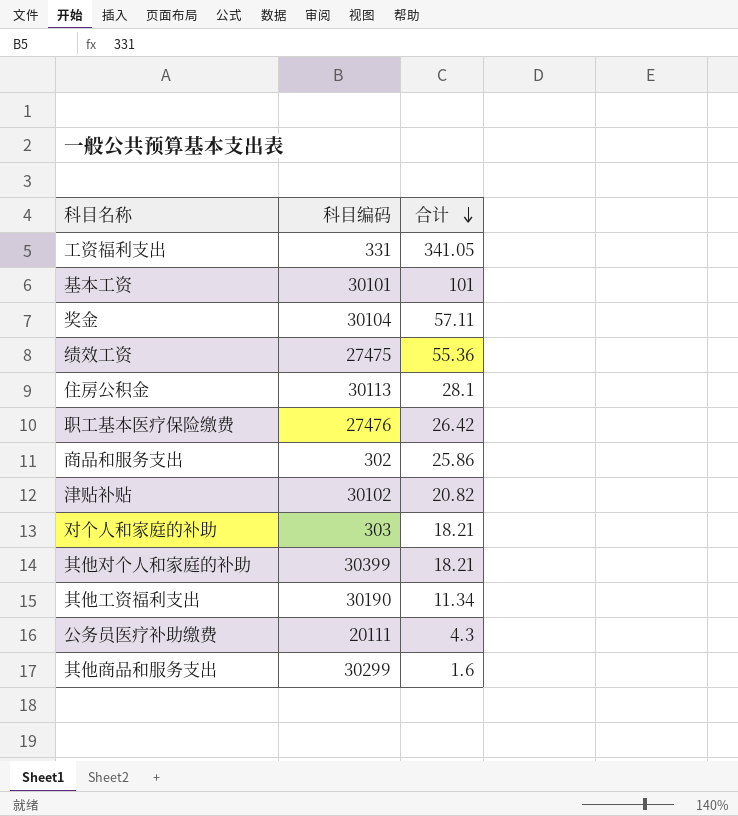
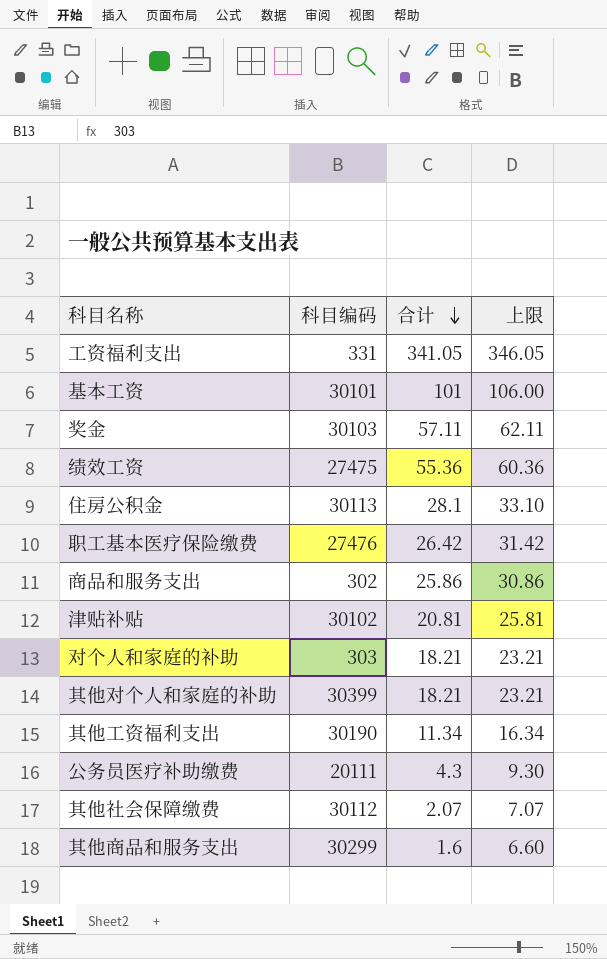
column 上限 | formula: none -> [合计] + 5
奖金 | 科目编码: 30104 -> 30103
津贴补贴 | 合计: 20.82 -> 20.81
row 其他社会保障缴费: none -> 30112 | 2.07 | 7.07

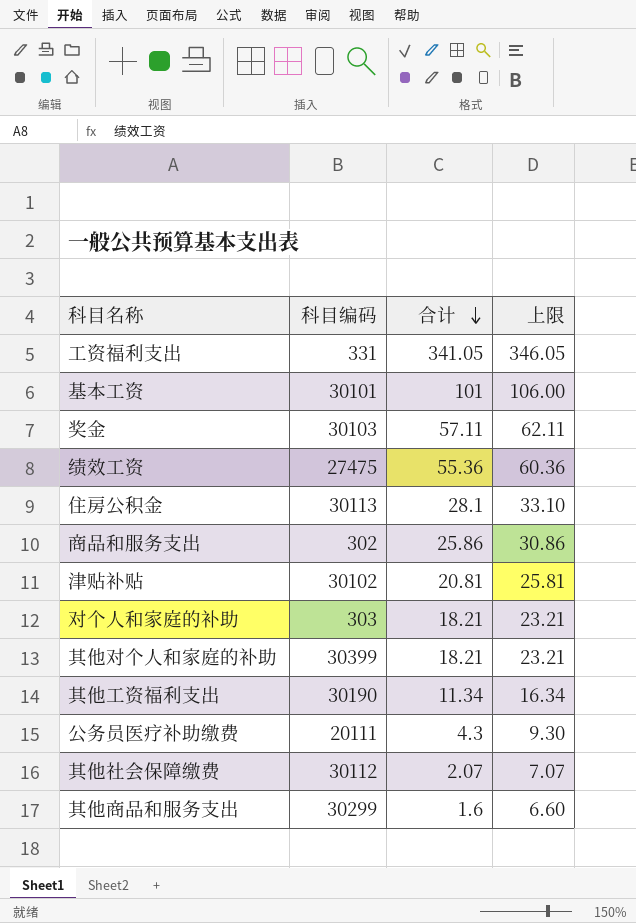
row 职工基本医疗保险缴费: 27476 | 26.42 | 31.42 -> none

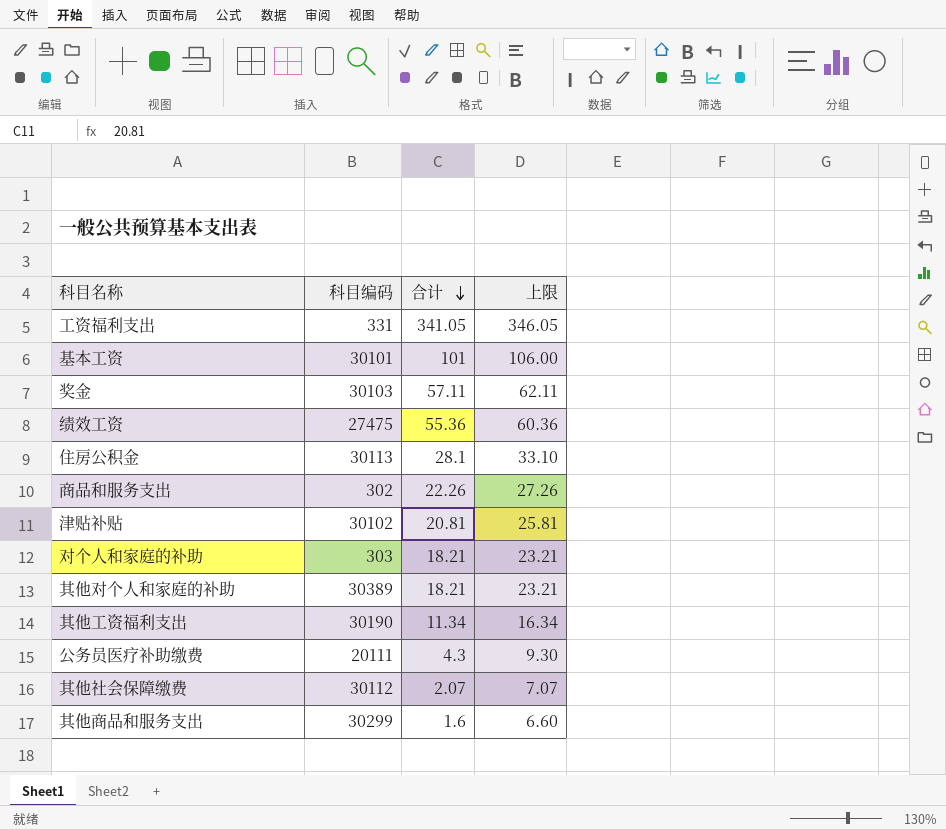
商品和服务支出 | 合计: 25.86 -> 22.26
商品和服务支出 | 上限: 30.86 -> 27.26
其他对个人和家庭的补助 | 科目编码: 30399 -> 30389

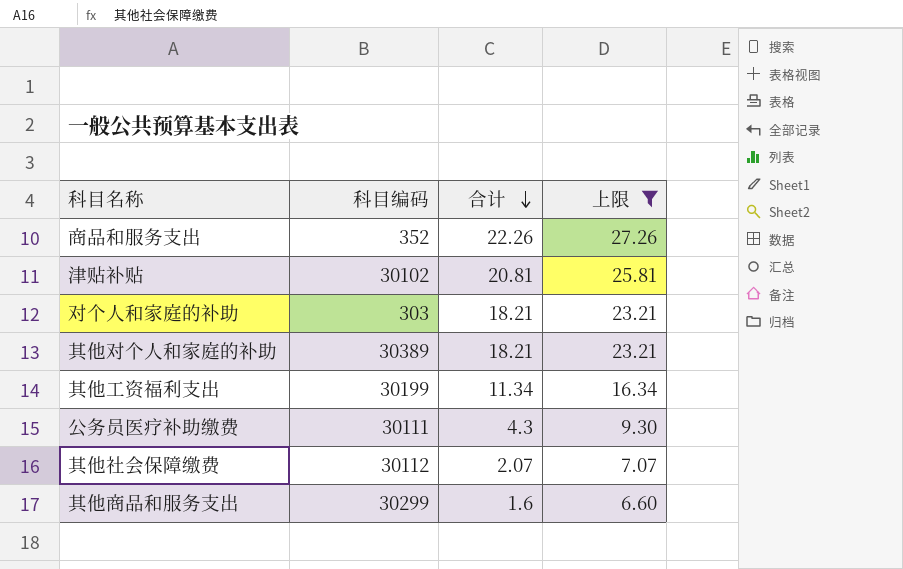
filter: none -> 上限 <= 27.26
商品和服务支出 | 科目编码: 302 -> 352
其他工资福利支出 | 科目编码: 30190 -> 30199
公务员医疗补助缴费 | 科目编码: 20111 -> 30111

